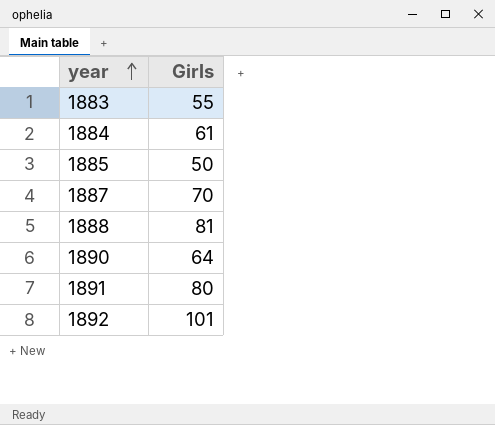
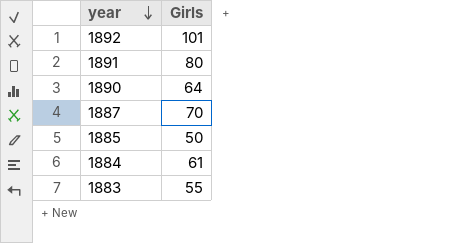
row order: year ascending -> year descending
row 1888: 81 -> none

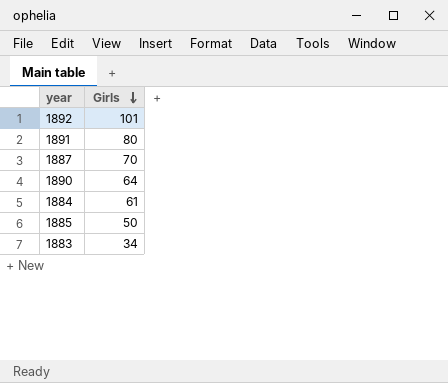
row order: year descending -> Girls descending
1883 | Girls: 55 -> 34

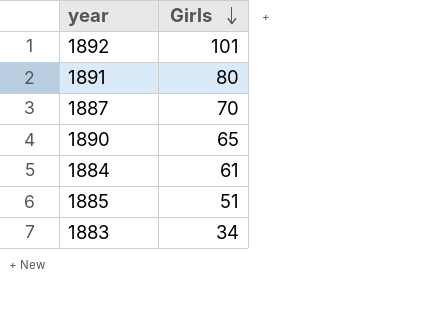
1890 | Girls: 64 -> 65
1885 | Girls: 50 -> 51

